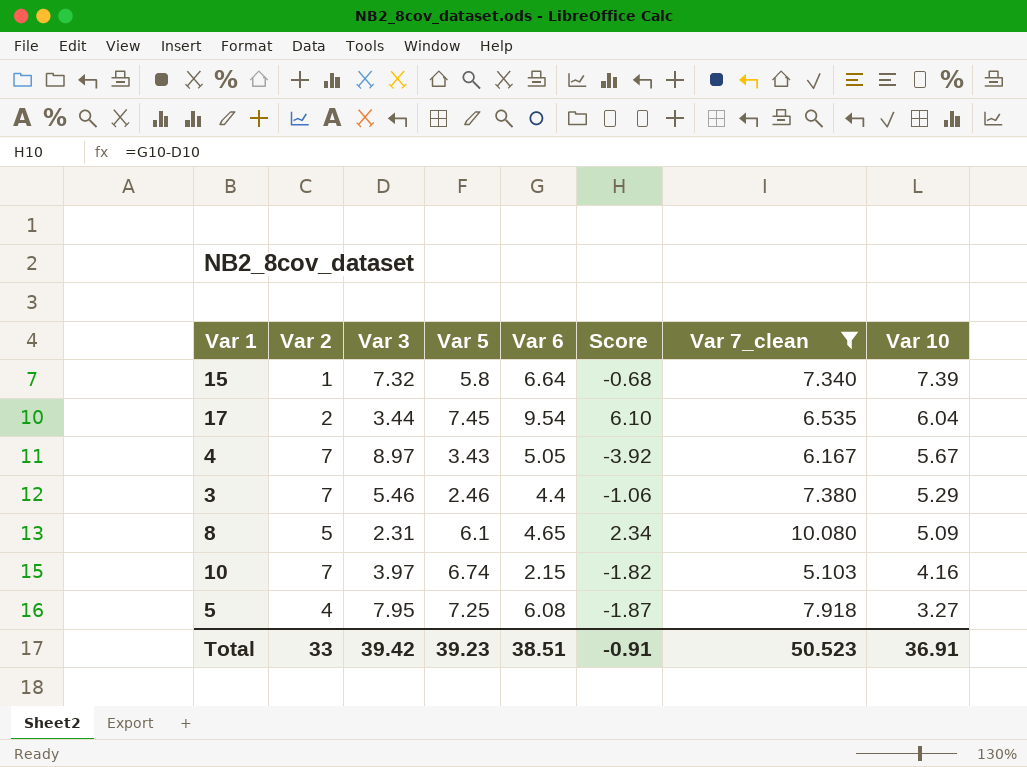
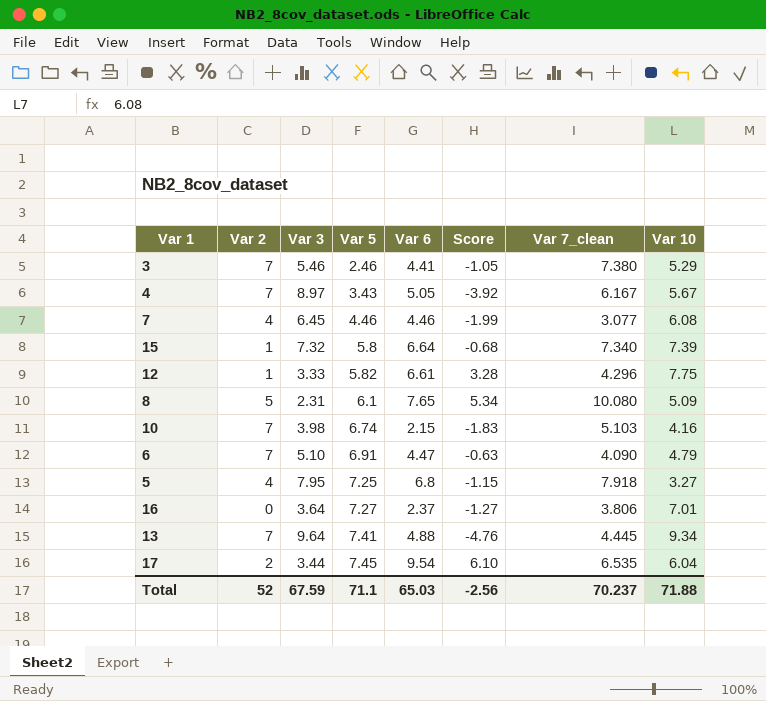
filter: Var 7_clean >= 5.103 -> none
row order: Var 10 descending -> Var 5 ascending
3 | Var 6: 4.4 -> 4.41
3 | Score: -1.06 -> -1.05
8 | Var 6: 4.65 -> 7.65
8 | Score: 2.34 -> 5.34
10 | Var 3: 3.97 -> 3.98
10 | Score: -1.82 -> -1.83
5 | Var 6: 6.08 -> 6.8
5 | Score: -1.87 -> -1.15
Total | Var 2: 33 -> 52
Total | Var 3: 39.42 -> 67.59
Total | Var 5: 39.23 -> 71.1
Total | Var 6: 38.51 -> 65.03
Total | Score: -0.91 -> -2.56
Total | Var 7_clean: 50.523 -> 70.237
Total | Var 10: 36.91 -> 71.88

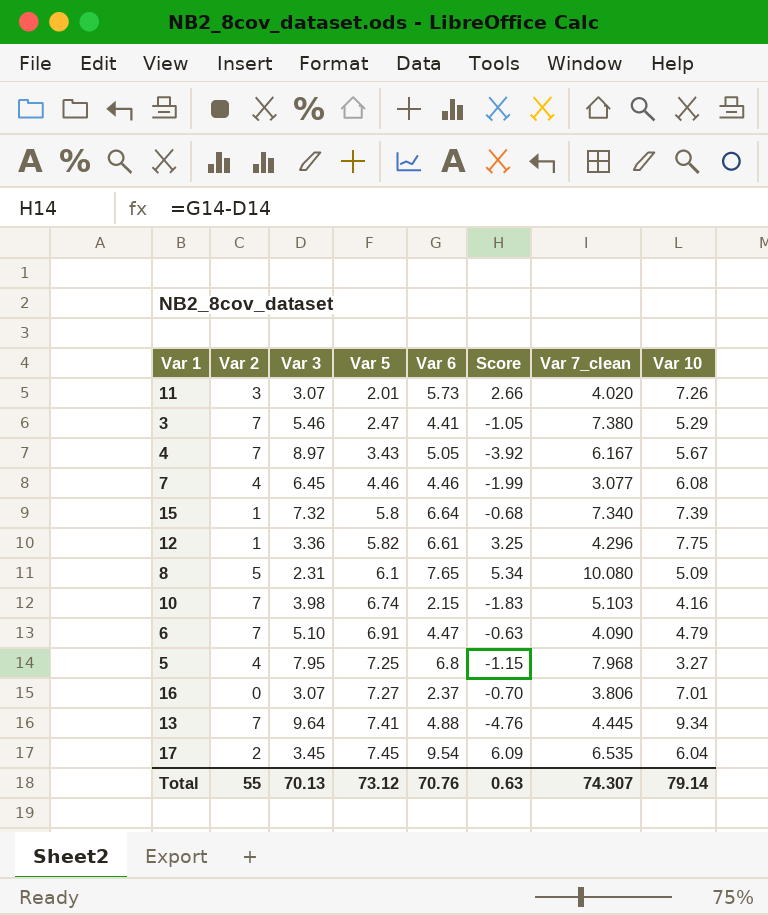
row 11: none -> 3 | 3.07 | 2.01 | 5.73 | 2.66 | 4.020 | 7.26
3 | Var 5: 2.46 -> 2.47
12 | Var 3: 3.33 -> 3.36
12 | Score: 3.28 -> 3.25
5 | Var 7_clean: 7.918 -> 7.968
16 | Var 3: 3.64 -> 3.07
16 | Score: -1.27 -> -0.70
17 | Var 3: 3.44 -> 3.45
17 | Score: 6.10 -> 6.09
Total | Var 2: 52 -> 55
Total | Var 3: 67.59 -> 70.13
Total | Var 5: 71.1 -> 73.12
Total | Var 6: 65.03 -> 70.76
Total | Score: -2.56 -> 0.63
Total | Var 7_clean: 70.237 -> 74.307
Total | Var 10: 71.88 -> 79.14

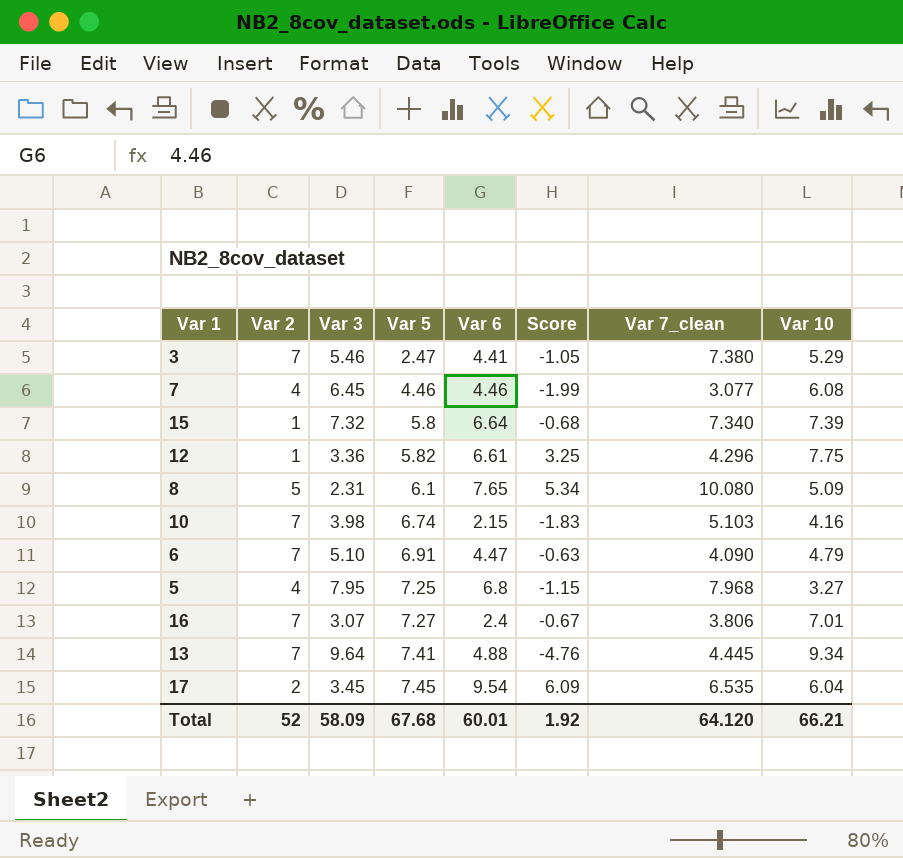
row 11: 3 | 3.07 | 2.01 | 5.73 | 2.66 | 4.020 | 7.26 -> none
row 4: 7 | 8.97 | 3.43 | 5.05 | -3.92 | 6.167 | 5.67 -> none
16 | Var 2: 0 -> 7
16 | Var 6: 2.37 -> 2.4
16 | Score: -0.70 -> -0.67
Total | Var 2: 55 -> 52
Total | Var 3: 70.13 -> 58.09
Total | Var 5: 73.12 -> 67.68
Total | Var 6: 70.76 -> 60.01
Total | Score: 0.63 -> 1.92
Total | Var 7_clean: 74.307 -> 64.120
Total | Var 10: 79.14 -> 66.21

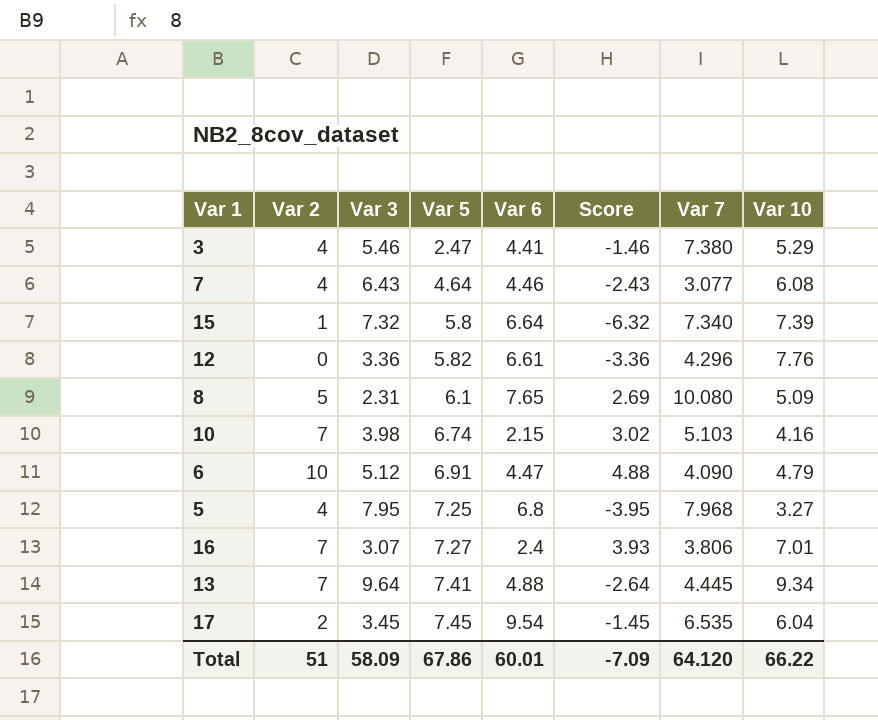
column Score | formula: [Var 6] - [Var 3] -> [Var 2] - [Var 3]
column name: Var 7_clean -> Var 7
3 | Var 2: 7 -> 4
7 | Var 3: 6.45 -> 6.43
7 | Var 5: 4.46 -> 4.64
12 | Var 2: 1 -> 0
12 | Var 10: 7.75 -> 7.76
6 | Var 2: 7 -> 10
6 | Var 3: 5.10 -> 5.12
Total | Var 2: 52 -> 51
Total | Var 5: 67.68 -> 67.86
Total | Score: 1.92 -> -7.09
Total | Var 10: 66.21 -> 66.22

